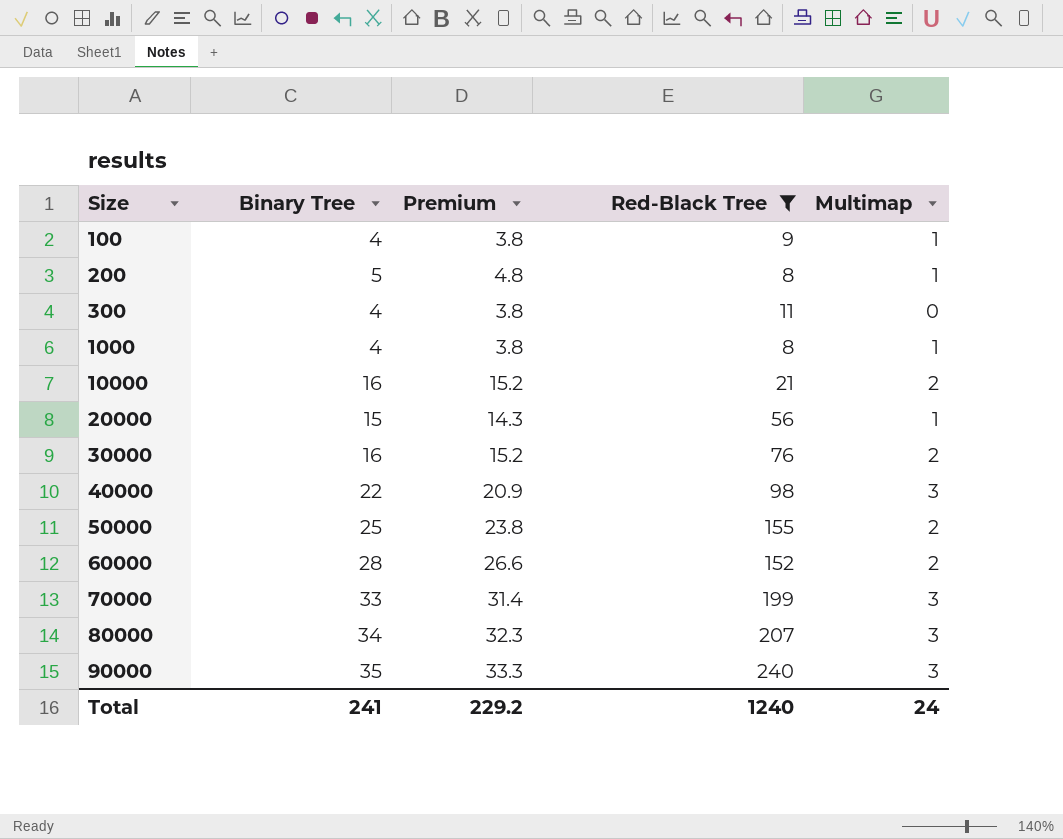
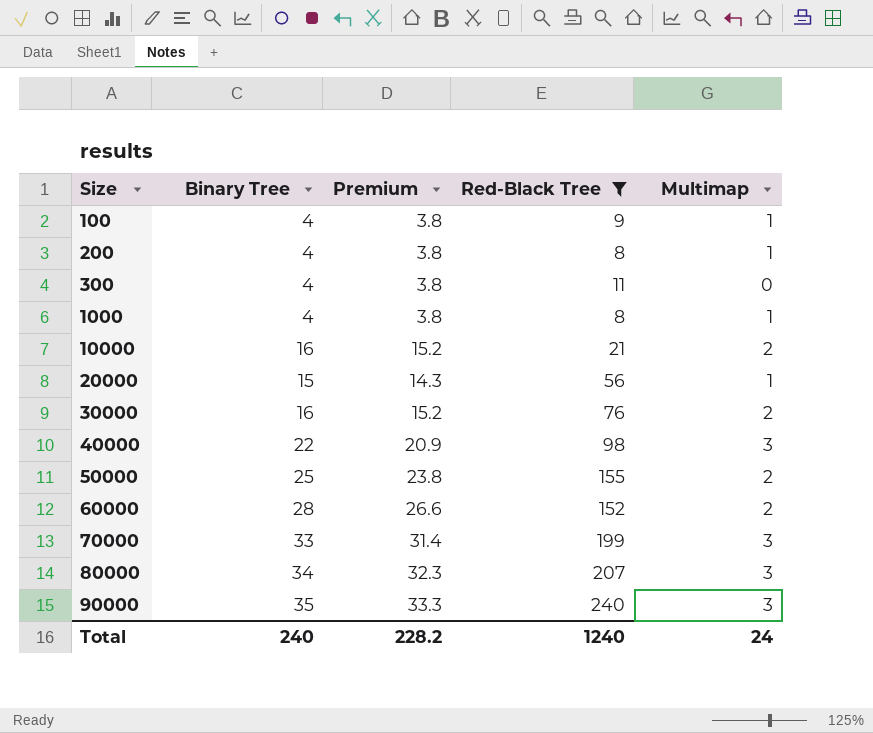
200 | Binary Tree: 5 -> 4
200 | Premium: 4.8 -> 3.8
Total | Binary Tree: 241 -> 240
Total | Premium: 229.2 -> 228.2

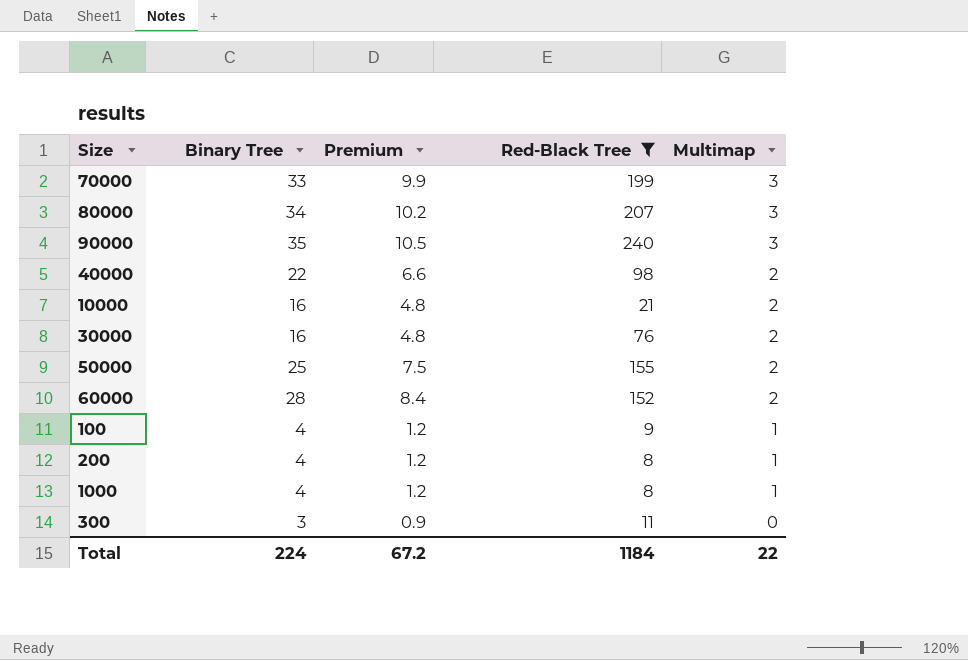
row order: Size ascending -> Multimap descending
column Premium | formula: [Binary Tree] * 0.95 -> [Binary Tree] * 0.3
row 20000: 15 | 14.3 | 56 | 1 -> none
40000 | Multimap: 3 -> 2
300 | Binary Tree: 4 -> 3
Total | Binary Tree: 240 -> 224
Total | Premium: 228.2 -> 67.2
Total | Red-Black Tree: 1240 -> 1184
Total | Multimap: 24 -> 22

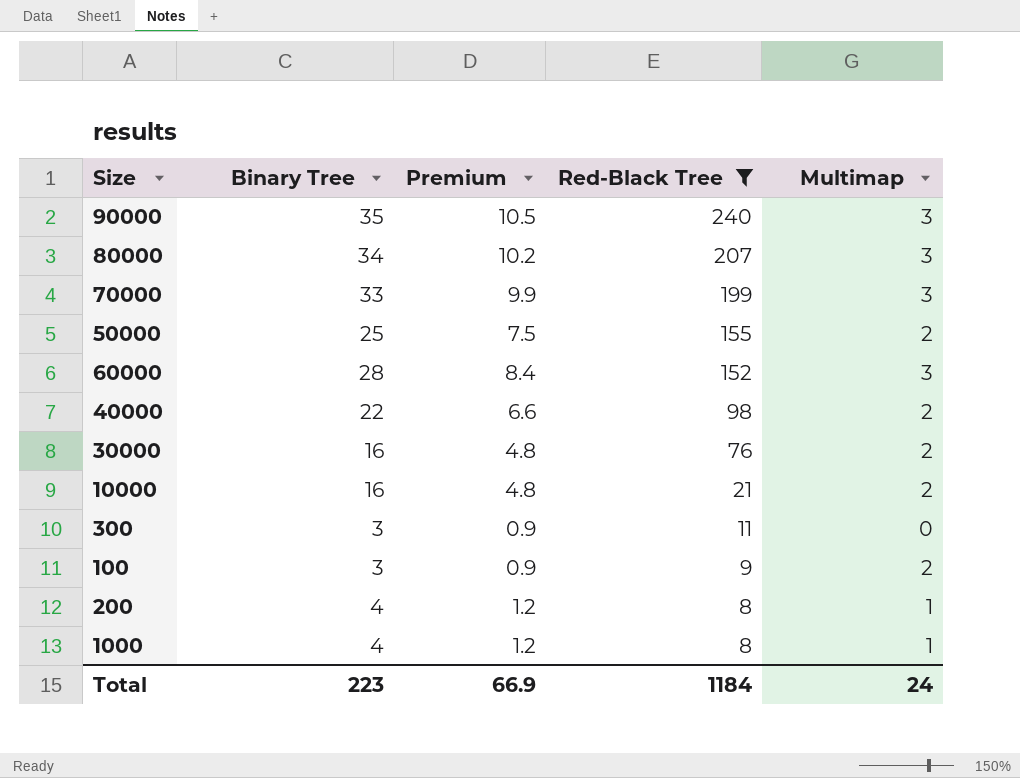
row order: Multimap descending -> Red-Black Tree descending
60000 | Multimap: 2 -> 3
100 | Binary Tree: 4 -> 3
100 | Premium: 1.2 -> 0.9
100 | Multimap: 1 -> 2
Total | Binary Tree: 224 -> 223
Total | Premium: 67.2 -> 66.9
Total | Multimap: 22 -> 24

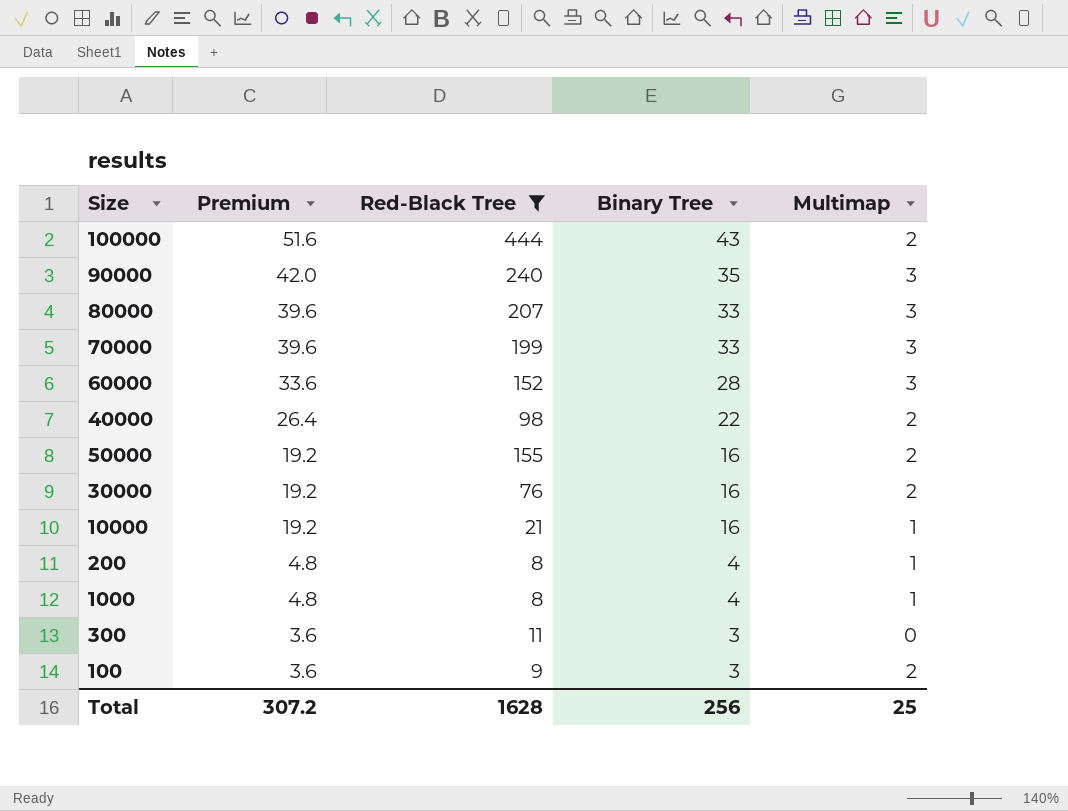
row order: Red-Black Tree descending -> Premium descending
column Premium | formula: [Binary Tree] * 0.3 -> [Binary Tree] * 1.2
column Binary Tree | position: 2 -> 4
row 100000: none -> 51.6 | 444 | 43 | 2
80000 | Binary Tree: 34 -> 33
50000 | Binary Tree: 25 -> 16
10000 | Multimap: 2 -> 1
Total | Premium: 66.9 -> 307.2
Total | Red-Black Tree: 1184 -> 1628
Total | Binary Tree: 223 -> 256
Total | Multimap: 24 -> 25

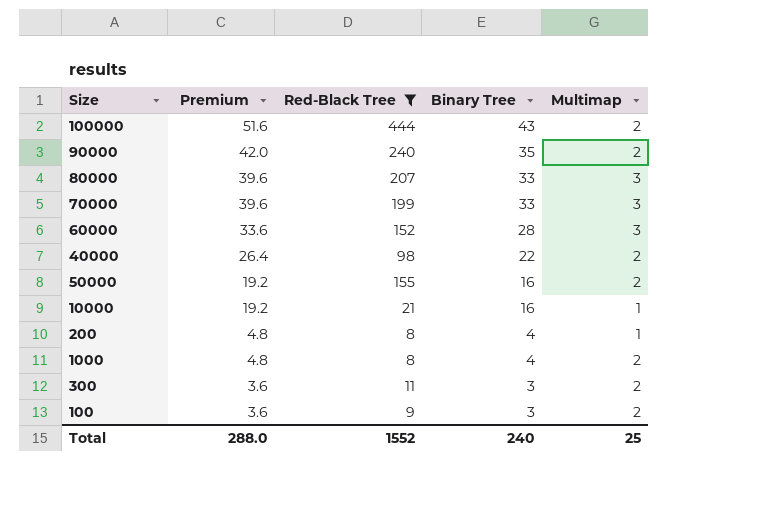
row 30000: 19.2 | 76 | 16 | 2 -> none
90000 | Multimap: 3 -> 2
1000 | Multimap: 1 -> 2
300 | Multimap: 0 -> 2
Total | Premium: 307.2 -> 288.0
Total | Red-Black Tree: 1628 -> 1552
Total | Binary Tree: 256 -> 240

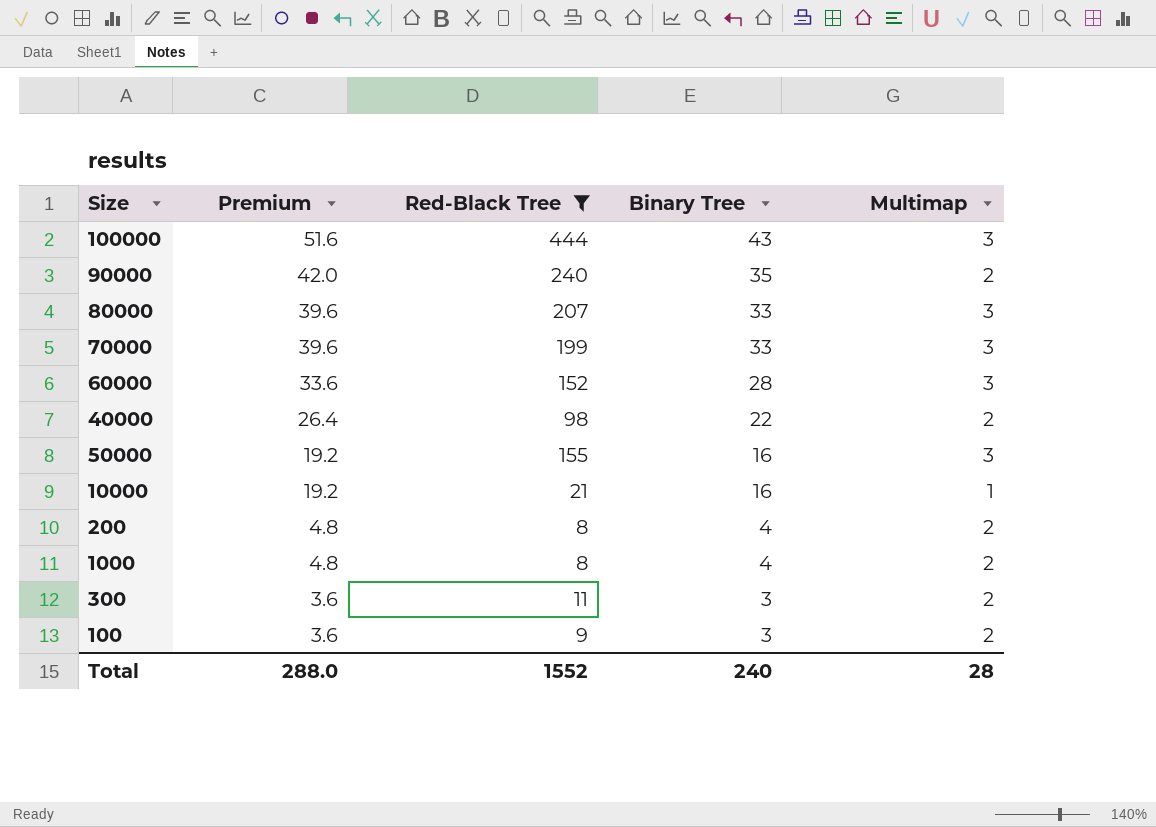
100000 | Multimap: 2 -> 3
50000 | Multimap: 2 -> 3
200 | Multimap: 1 -> 2
Total | Multimap: 25 -> 28

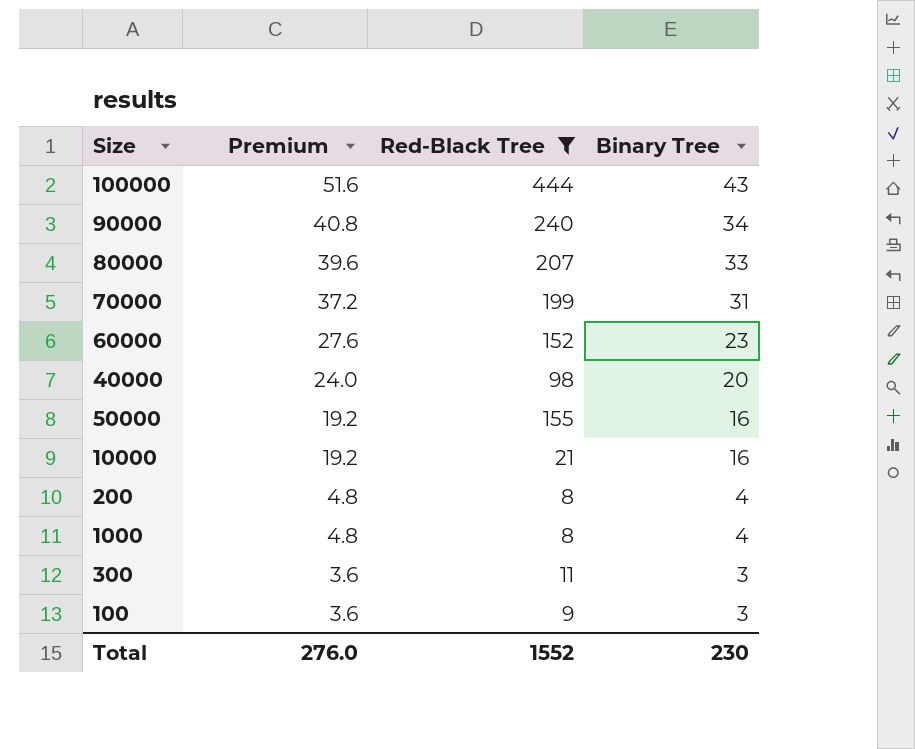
column Multimap | position: 5 -> none
90000 | Premium: 42.0 -> 40.8
90000 | Binary Tree: 35 -> 34
70000 | Premium: 39.6 -> 37.2
70000 | Binary Tree: 33 -> 31
60000 | Premium: 33.6 -> 27.6
60000 | Binary Tree: 28 -> 23
40000 | Premium: 26.4 -> 24.0
40000 | Binary Tree: 22 -> 20
Total | Premium: 288.0 -> 276.0
Total | Binary Tree: 240 -> 230

